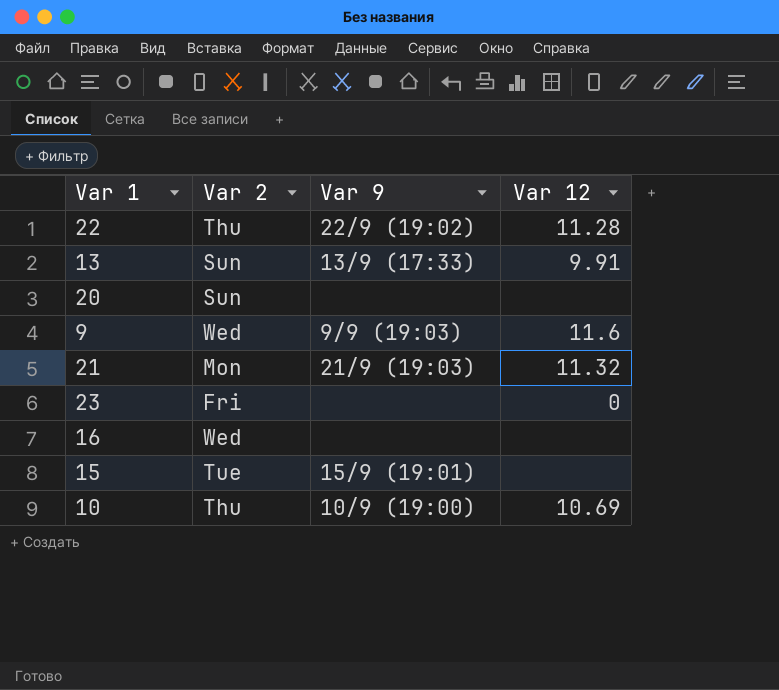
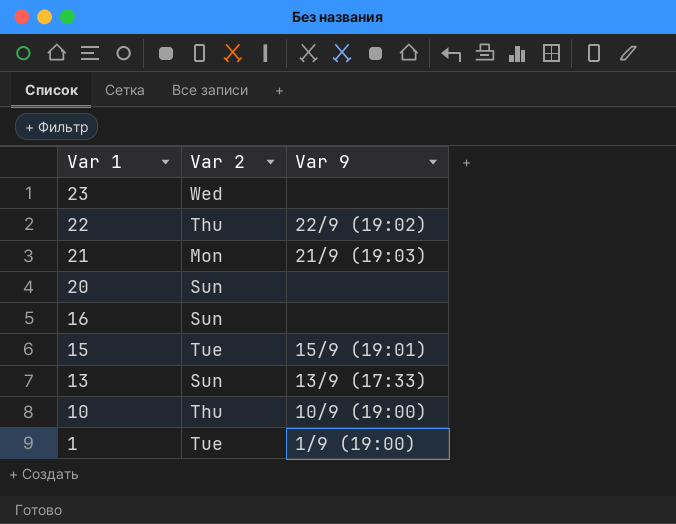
row order: none -> Var 1 descending
column Var 12 | position: 4 -> none
row 9: Wed | 9/9 (19:03) | 11.6 -> none
23 | Var 2: Fri -> Wed
16 | Var 2: Wed -> Sun
row 1: none -> Tue | 1/9 (19:00)

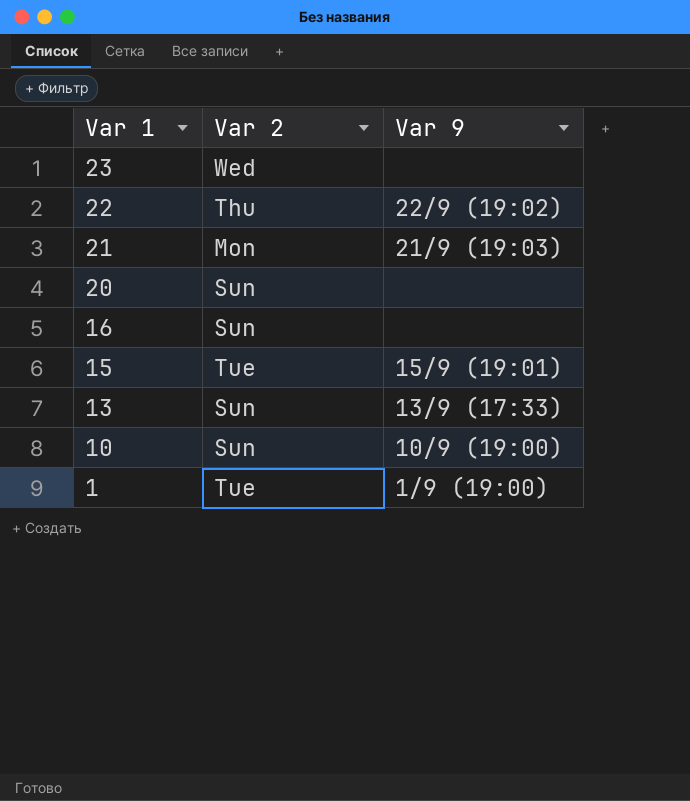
10 | Var 2: Thu -> Sun

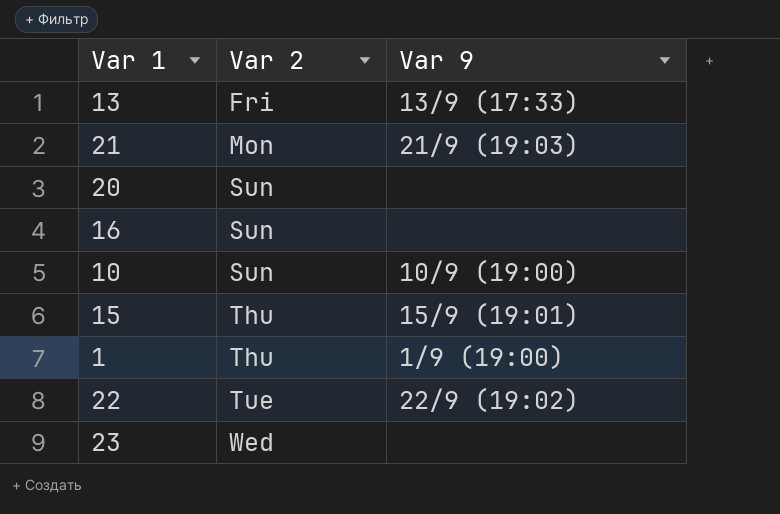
row order: Var 1 descending -> Var 2 ascending
13 | Var 2: Sun -> Fri
15 | Var 2: Tue -> Thu
1 | Var 2: Tue -> Thu
22 | Var 2: Thu -> Tue

